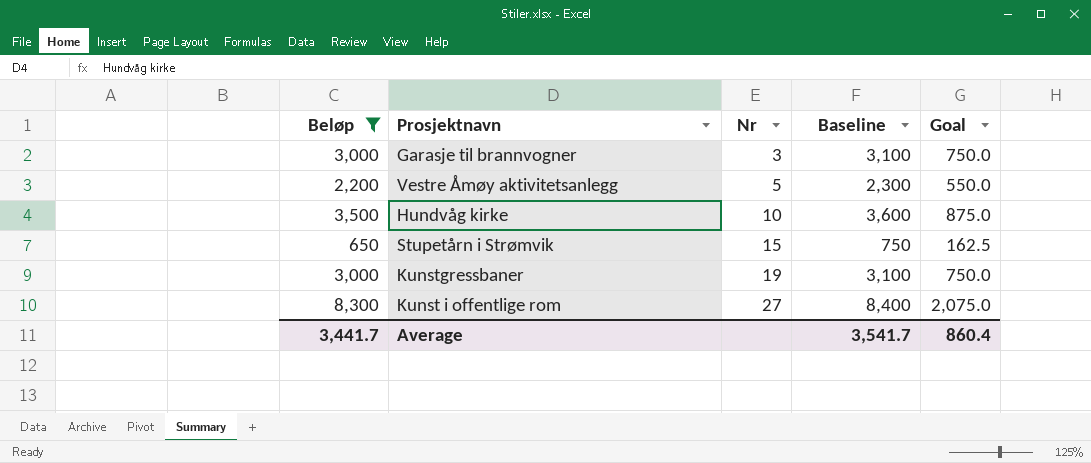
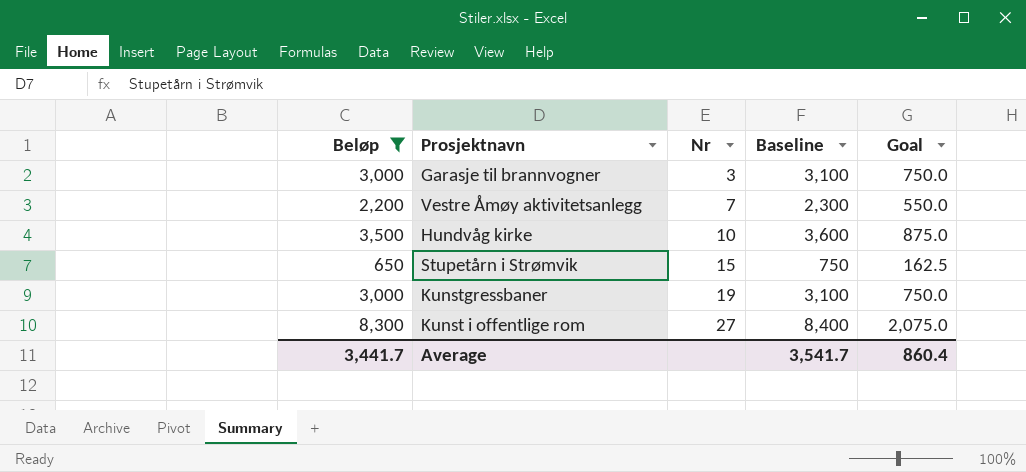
Vestre Åmøy aktivitetsanlegg | Nr: 5 -> 7

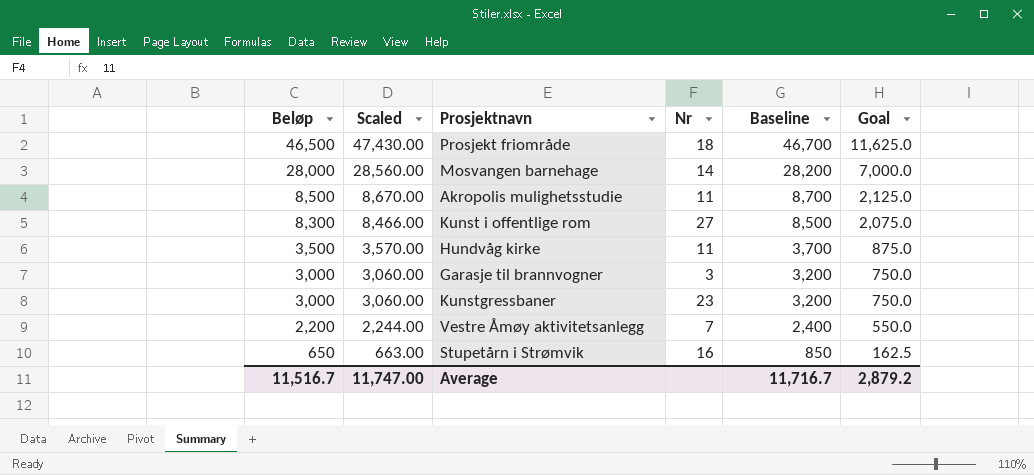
filter: Beløp <= 8,300 -> none
row order: Nr ascending -> Beløp descending
column Scaled | formula: none -> [Beløp] * 1.02
column Baseline | formula: [Beløp] + 100 -> [Beløp] + 200
Hundvåg kirke | Nr: 10 -> 11
Kunstgressbaner | Nr: 19 -> 23
Stupetårn i Strømvik | Nr: 15 -> 16
Average | Beløp: 3,441.7 -> 11,516.7
Average | Baseline: 3,541.7 -> 11,716.7
Average | Goal: 860.4 -> 2,879.2

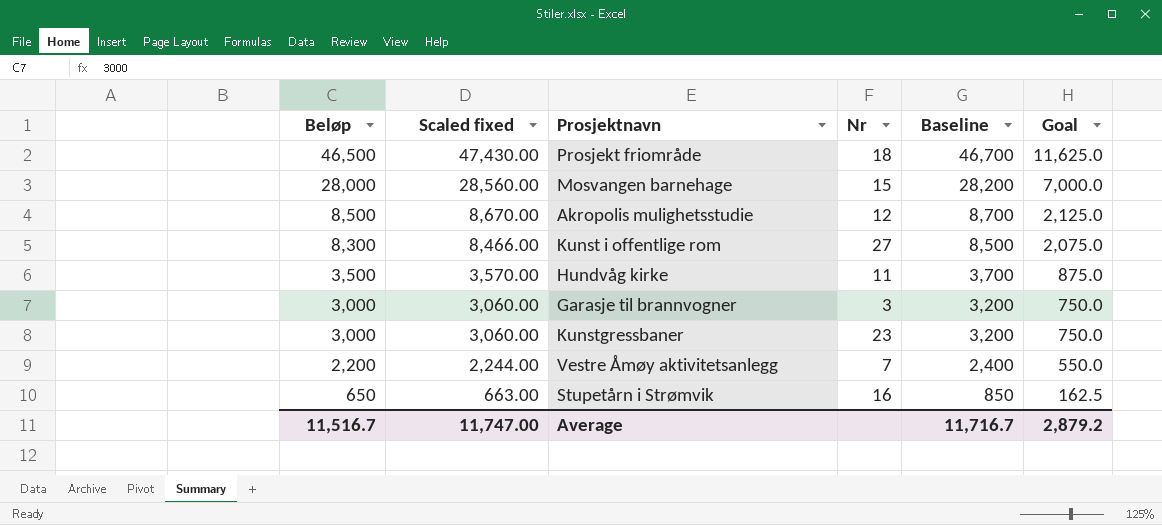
column name: Scaled -> Scaled fixed
Mosvangen barnehage | Nr: 14 -> 15
Akropolis mulighetsstudie | Nr: 11 -> 12

